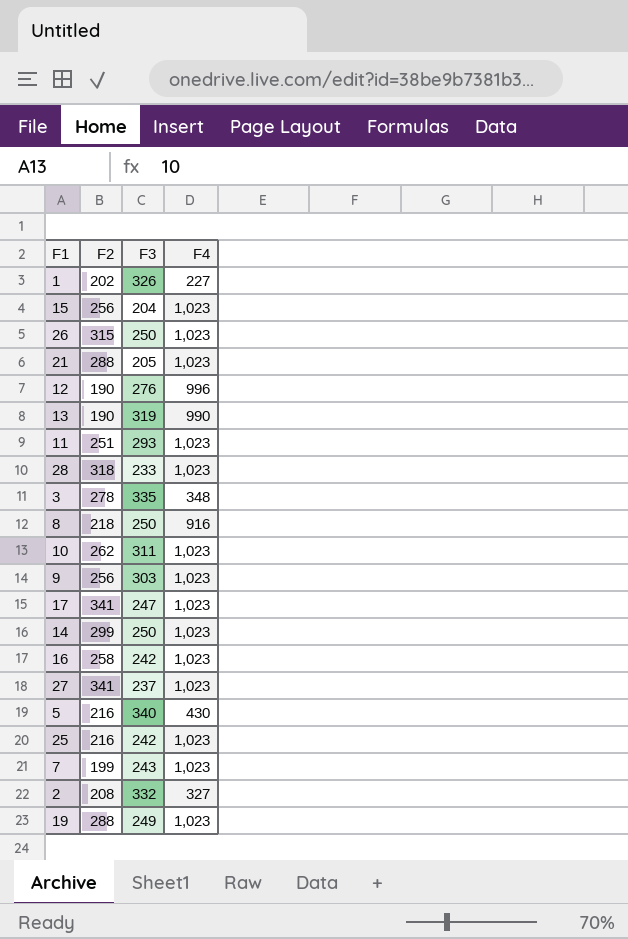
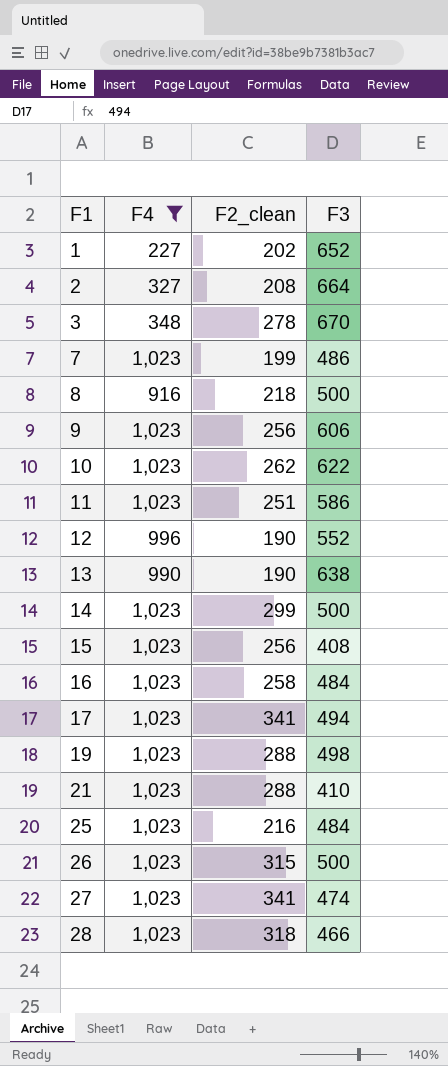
filter: none -> F4 != 430
row order: none -> F1 ascending
column F4 | position: 4 -> 2
column name: F2 -> F2_clean
1 | F3: 326 -> 652
2 | F3: 332 -> 664
3 | F3: 335 -> 670
7 | F3: 243 -> 486
8 | F3: 250 -> 500
9 | F3: 303 -> 606
10 | F3: 311 -> 622
11 | F3: 293 -> 586
12 | F3: 276 -> 552
13 | F3: 319 -> 638
14 | F3: 250 -> 500
15 | F3: 204 -> 408
16 | F3: 242 -> 484
17 | F3: 247 -> 494
19 | F3: 249 -> 498
21 | F3: 205 -> 410
25 | F3: 242 -> 484
26 | F3: 250 -> 500
27 | F3: 237 -> 474
28 | F3: 233 -> 466

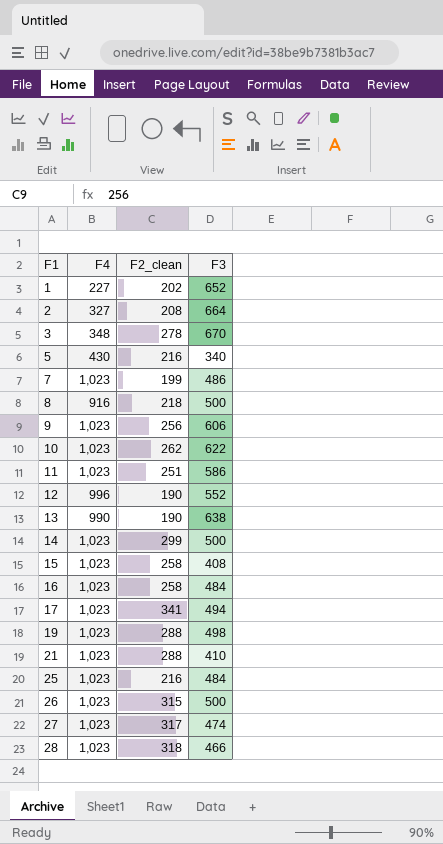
filter: F4 != 430 -> none
15 | F2_clean: 256 -> 258
27 | F2_clean: 341 -> 317

